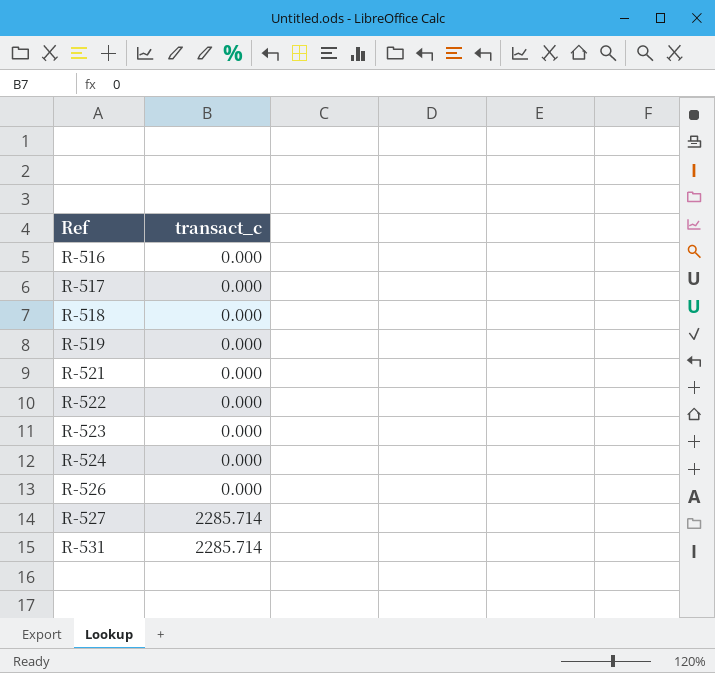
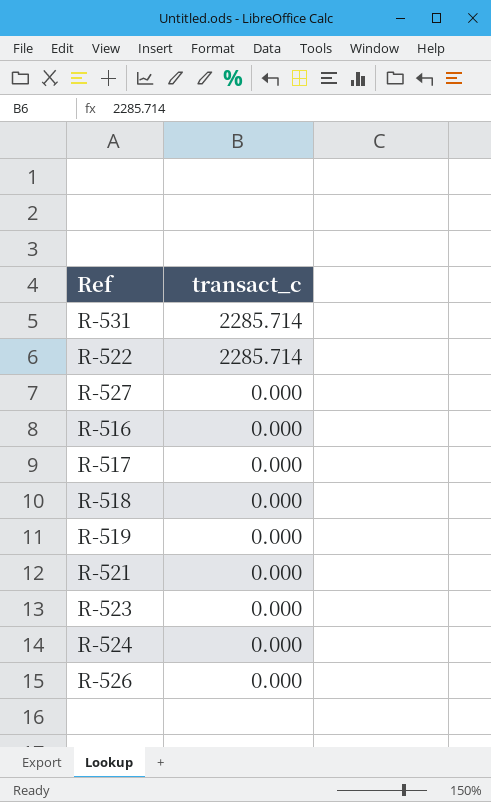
row order: Ref ascending -> transact_c descending
R-522 | transact_c: 0.000 -> 2285.714
R-527 | transact_c: 2285.714 -> 0.000

